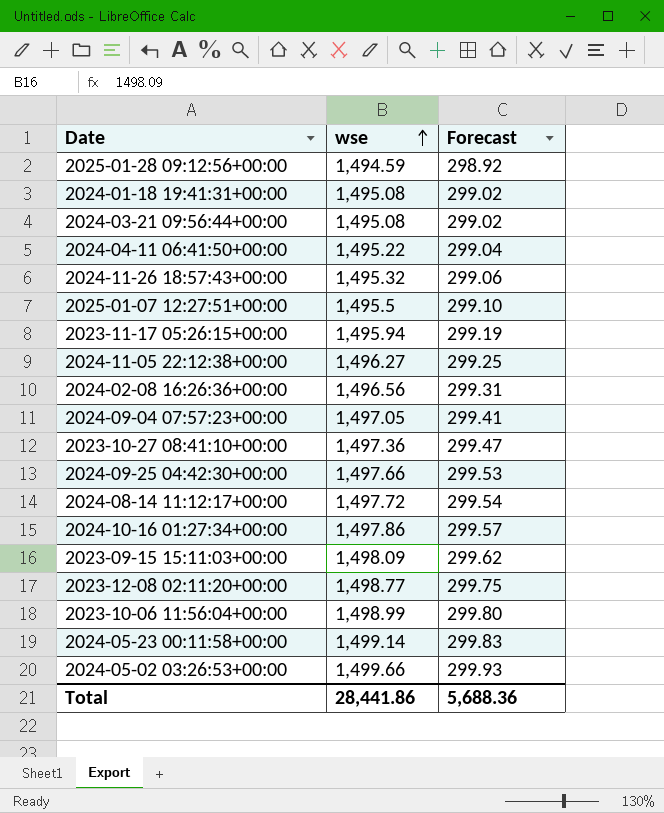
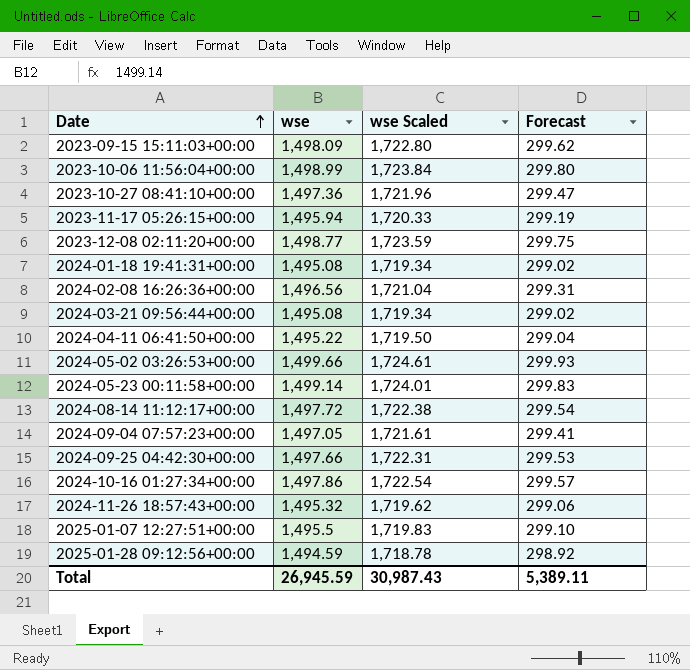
row order: wse ascending -> Date ascending
column wse Scaled | formula: none -> [wse] * 1.15
row 2024-11-05 22:12:38+00:00: 1,496.27 | 299.25 -> none
Total | wse: 28,441.86 -> 26,945.59
Total | Forecast: 5,688.36 -> 5,389.11

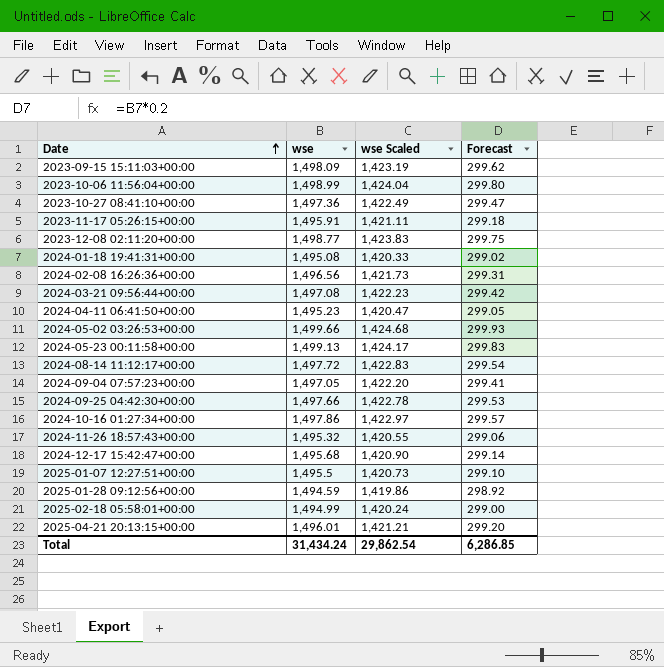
column wse Scaled | formula: [wse] * 1.15 -> [wse] * 0.95
2023-11-17 05:26:15+00:00 | wse: 1,495.94 -> 1,495.91
2023-11-17 05:26:15+00:00 | Forecast: 299.19 -> 299.18
2024-03-21 09:56:44+00:00 | wse: 1,495.08 -> 1,497.08
2024-03-21 09:56:44+00:00 | Forecast: 299.02 -> 299.42
2024-04-11 06:41:50+00:00 | wse: 1,495.22 -> 1,495.23
2024-04-11 06:41:50+00:00 | Forecast: 299.04 -> 299.05
2024-05-23 00:11:58+00:00 | wse: 1,499.14 -> 1,499.13
row 2024-12-17 15:42:47+00:00: none -> 1,495.68 | 1,420.90 | 299.14
row 2025-02-18 05:58:01+00:00: none -> 1,494.99 | 1,420.24 | 299.00
row 2025-04-21 20:13:15+00:00: none -> 1,496.01 | 1,421.21 | 299.20
Total | wse: 26,945.59 -> 31,434.24
Total | wse Scaled: 30,987.43 -> 29,862.54
Total | Forecast: 5,389.11 -> 6,286.85

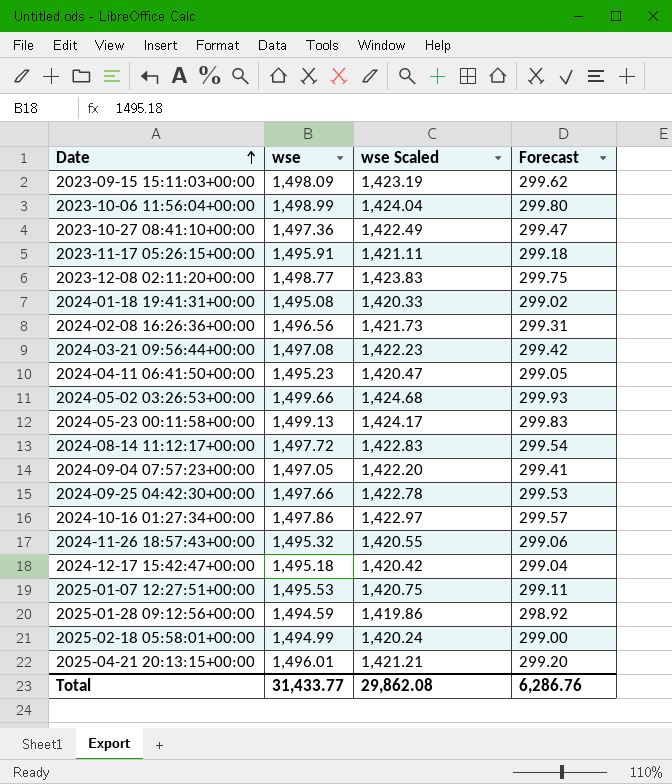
2024-12-17 15:42:47+00:00 | wse: 1,495.68 -> 1,495.18
2024-12-17 15:42:47+00:00 | wse Scaled: 1,420.90 -> 1,420.42
2024-12-17 15:42:47+00:00 | Forecast: 299.14 -> 299.04
2025-01-07 12:27:51+00:00 | wse: 1,495.5 -> 1,495.53
2025-01-07 12:27:51+00:00 | wse Scaled: 1,420.73 -> 1,420.75
2025-01-07 12:27:51+00:00 | Forecast: 299.10 -> 299.11
Total | wse: 31,434.24 -> 31,433.77
Total | wse Scaled: 29,862.54 -> 29,862.08
Total | Forecast: 6,286.85 -> 6,286.76

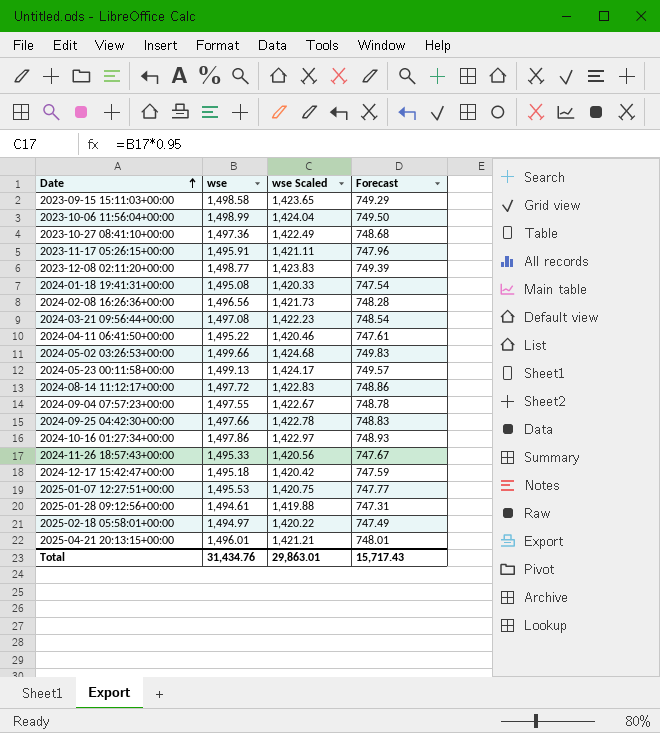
column Forecast | formula: [wse] * 0.2 -> [wse] * 0.5
2023-09-15 15:11:03+00:00 | wse: 1,498.09 -> 1,498.58
2023-09-15 15:11:03+00:00 | wse Scaled: 1,423.19 -> 1,423.65
2024-04-11 06:41:50+00:00 | wse: 1,495.23 -> 1,495.22
2024-04-11 06:41:50+00:00 | wse Scaled: 1,420.47 -> 1,420.46
2024-09-04 07:57:23+00:00 | wse: 1,497.05 -> 1,497.55
2024-09-04 07:57:23+00:00 | wse Scaled: 1,422.20 -> 1,422.67
2024-11-26 18:57:43+00:00 | wse: 1,495.32 -> 1,495.33
2024-11-26 18:57:43+00:00 | wse Scaled: 1,420.55 -> 1,420.56
2025-01-28 09:12:56+00:00 | wse: 1,494.59 -> 1,494.61
2025-01-28 09:12:56+00:00 | wse Scaled: 1,419.86 -> 1,419.88
2025-02-18 05:58:01+00:00 | wse: 1,494.99 -> 1,494.97
2025-02-18 05:58:01+00:00 | wse Scaled: 1,420.24 -> 1,420.22
Total | wse: 31,433.77 -> 31,434.76
Total | wse Scaled: 29,862.08 -> 29,863.01
Total | Forecast: 6,286.76 -> 15,717.43

